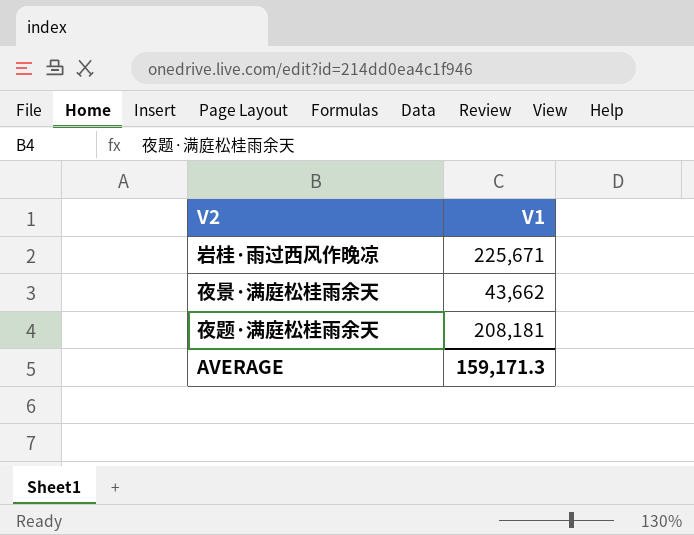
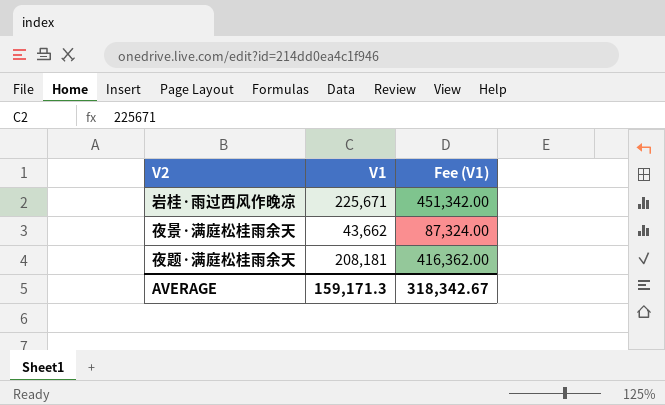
column Fee (V1) | formula: none -> [V1] * 2

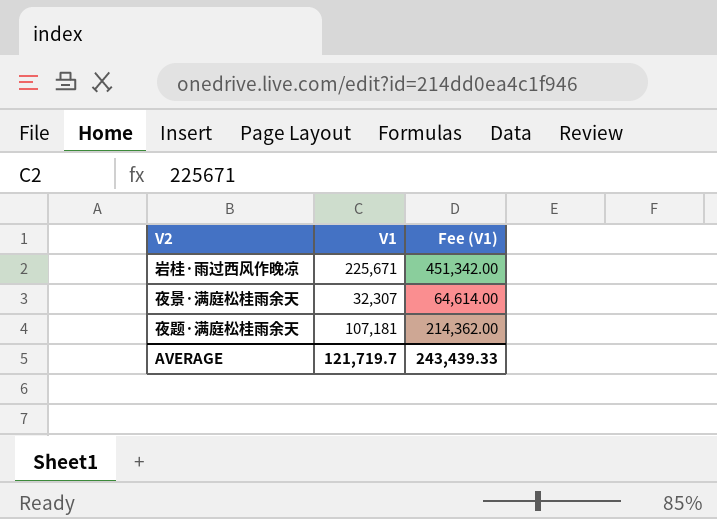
夜景·满庭松桂雨余天 | V1: 43,662 -> 32,307
夜景·满庭松桂雨余天 | Fee (V1): 87,324.00 -> 64,614.00
夜题·满庭松桂雨余天 | V1: 208,181 -> 107,181
夜题·满庭松桂雨余天 | Fee (V1): 416,362.00 -> 214,362.00
AVERAGE | V1: 159,171.3 -> 121,719.7
AVERAGE | Fee (V1): 318,342.67 -> 243,439.33

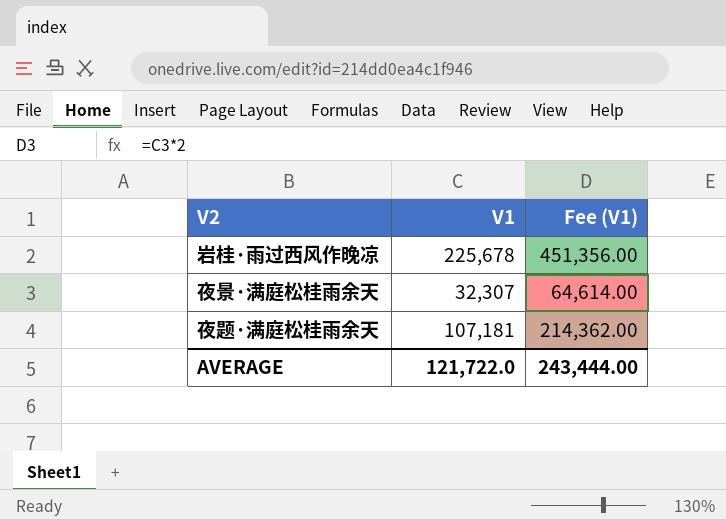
岩桂·雨过西风作晚凉 | V1: 225,671 -> 225,678
岩桂·雨过西风作晚凉 | Fee (V1): 451,342.00 -> 451,356.00
AVERAGE | V1: 121,719.7 -> 121,722.0
AVERAGE | Fee (V1): 243,439.33 -> 243,444.00

